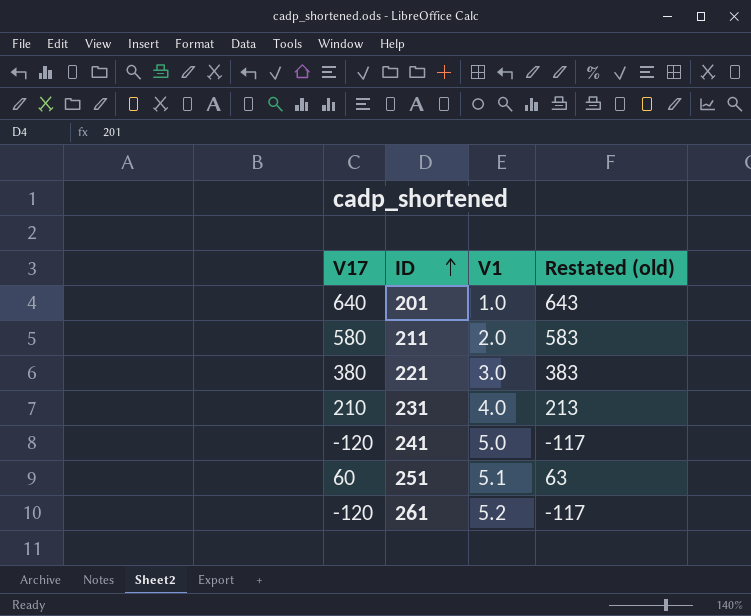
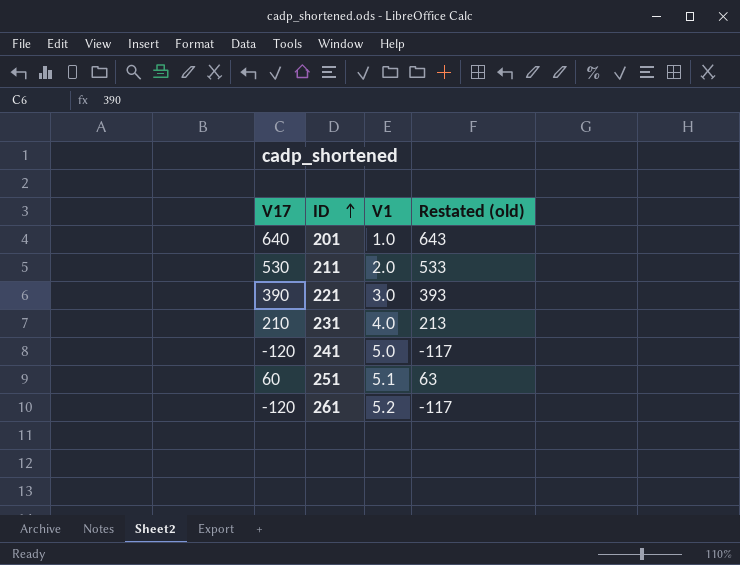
211 | V17: 580 -> 530
211 | Restated (old): 583 -> 533
221 | V17: 380 -> 390
221 | Restated (old): 383 -> 393

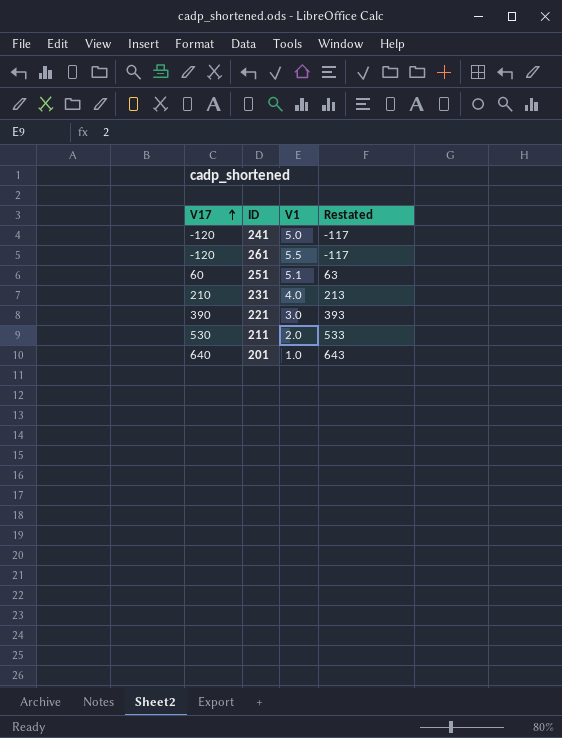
row order: ID ascending -> V17 ascending
column name: Restated (old) -> Restated
261 | V1: 5.2 -> 5.5

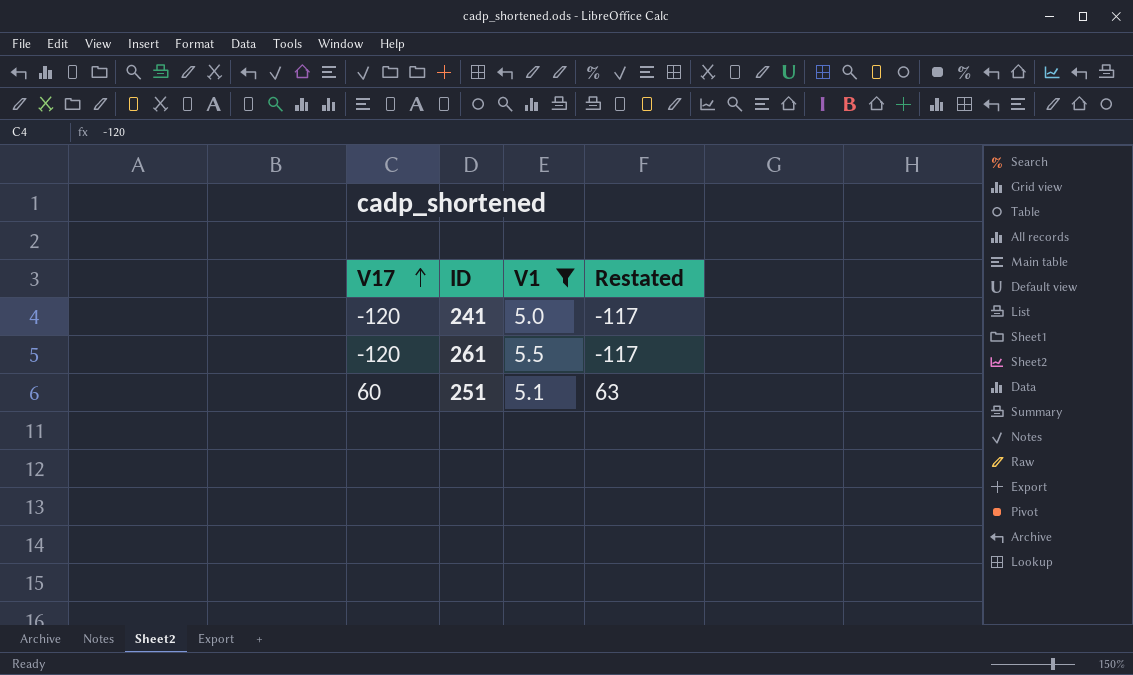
filter: none -> V1 >= 5.0

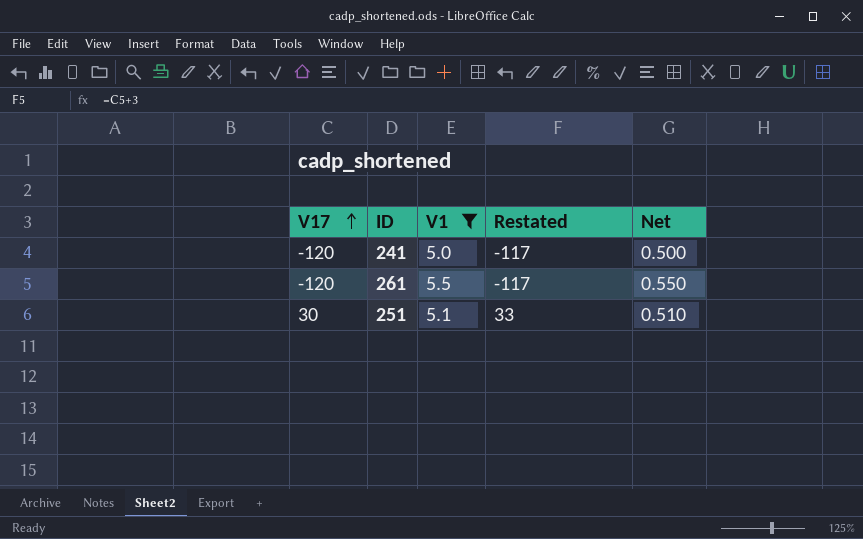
column Net | formula: none -> [V1] * 0.1
251 | V17: 60 -> 30
251 | Restated: 63 -> 33

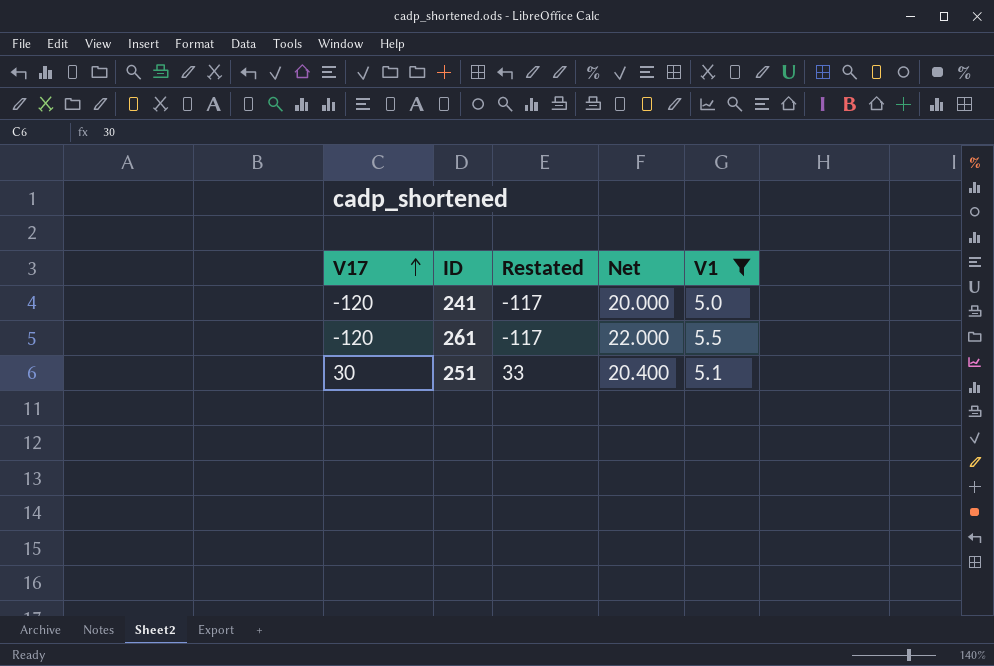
column Net | formula: [V1] * 0.1 -> [V1] * 4
column V1 | position: 3 -> 5

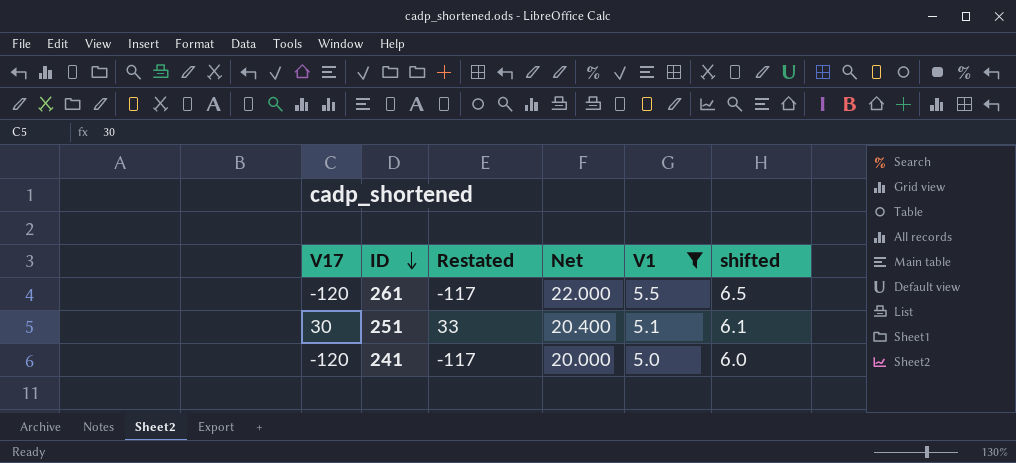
row order: V17 ascending -> ID descending
column shifted | formula: none -> [V1] + 1

